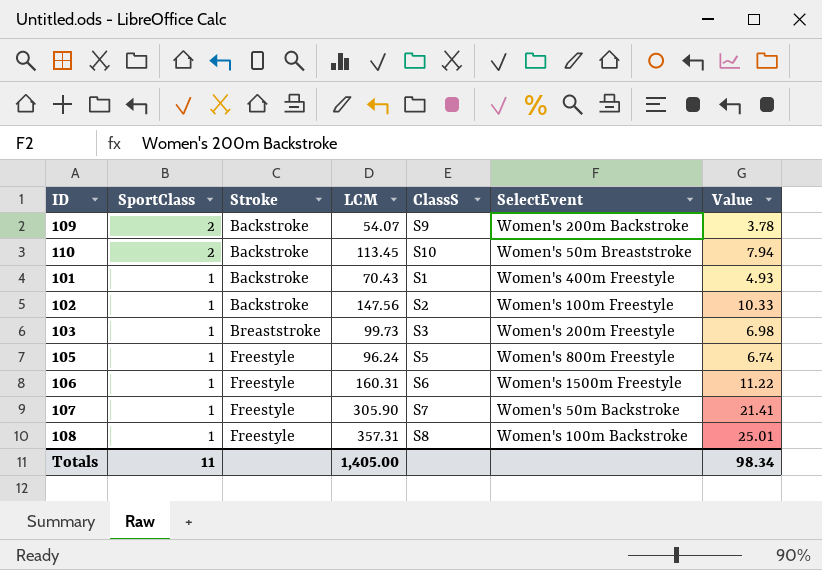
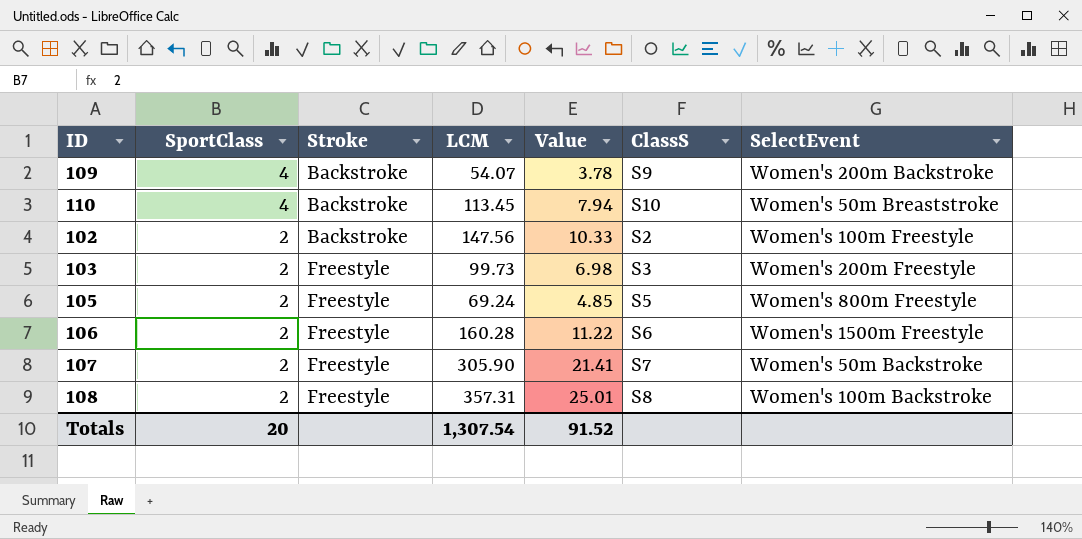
column Value | position: 7 -> 5
row 101: 1 | Backstroke | 70.43 | S1 | Women's 400m Freestyle | 4.93 -> none
109 | SportClass: 2 -> 4
110 | SportClass: 2 -> 4
102 | SportClass: 1 -> 2
103 | SportClass: 1 -> 2
103 | Stroke: Breaststroke -> Freestyle
105 | SportClass: 1 -> 2
105 | LCM: 96.24 -> 69.24
105 | Value: 6.74 -> 4.85
106 | SportClass: 1 -> 2
106 | LCM: 160.31 -> 160.28
107 | SportClass: 1 -> 2
108 | SportClass: 1 -> 2
Totals | SportClass: 11 -> 20
Totals | LCM: 1,405.00 -> 1,307.54
Totals | Value: 98.34 -> 91.52

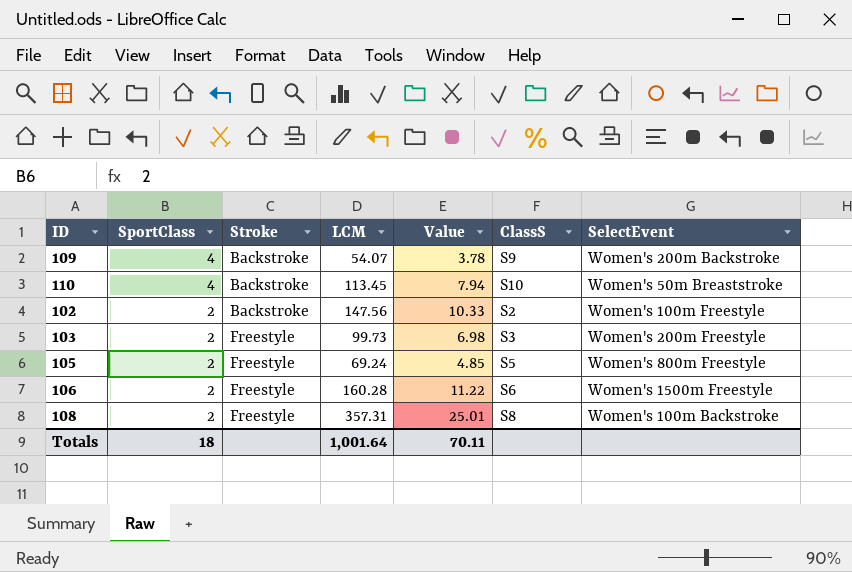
row 107: 2 | Freestyle | 305.90 | 21.41 | S7 | Women's 50m Backstroke -> none
Totals | SportClass: 20 -> 18
Totals | LCM: 1,307.54 -> 1,001.64
Totals | Value: 91.52 -> 70.11

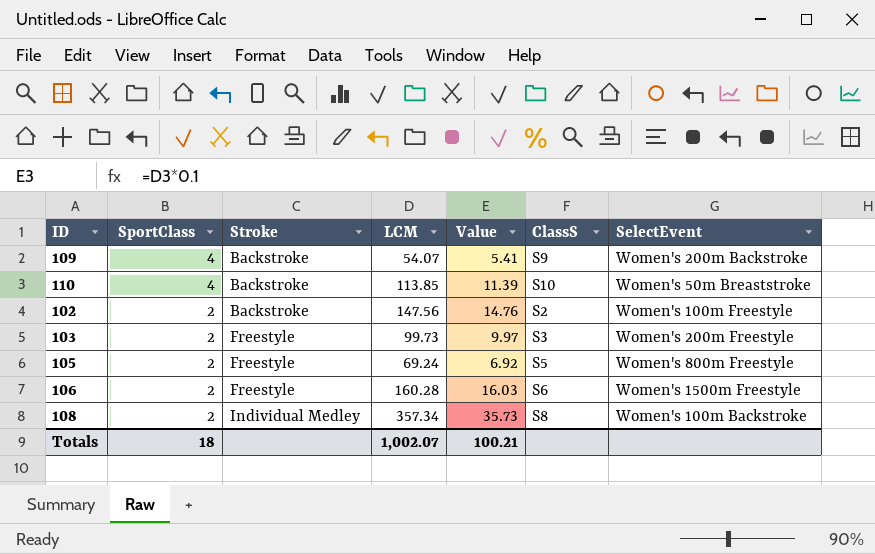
column Value | formula: [LCM] * 0.07 -> [LCM] * 0.1
110 | LCM: 113.45 -> 113.85
108 | Stroke: Freestyle -> Individual Medley
108 | LCM: 357.31 -> 357.34
Totals | LCM: 1,001.64 -> 1,002.07
Totals | Value: 70.11 -> 100.21

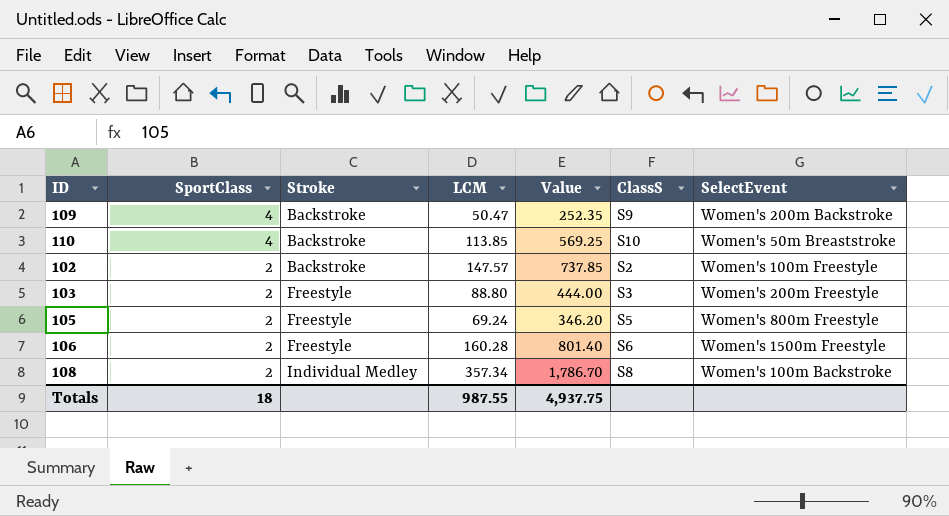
column Value | formula: [LCM] * 0.1 -> [LCM] * 5
109 | LCM: 54.07 -> 50.47
102 | LCM: 147.56 -> 147.57
103 | LCM: 99.73 -> 88.80
Totals | LCM: 1,002.07 -> 987.55
Totals | Value: 100.21 -> 4,937.75

